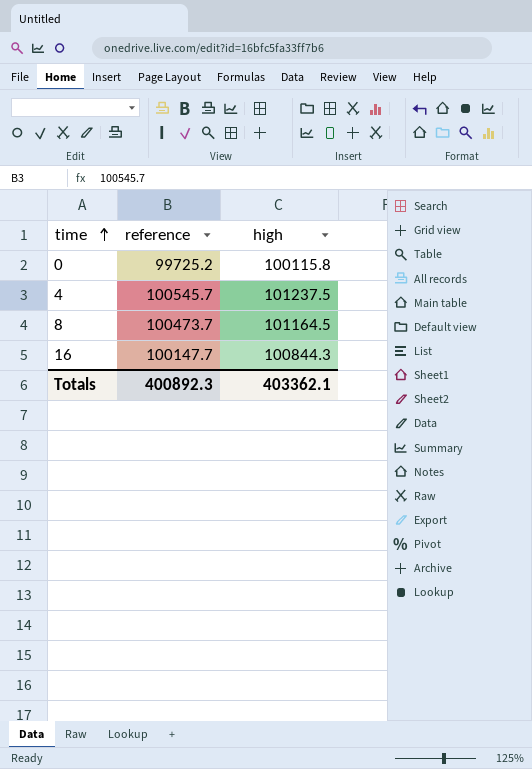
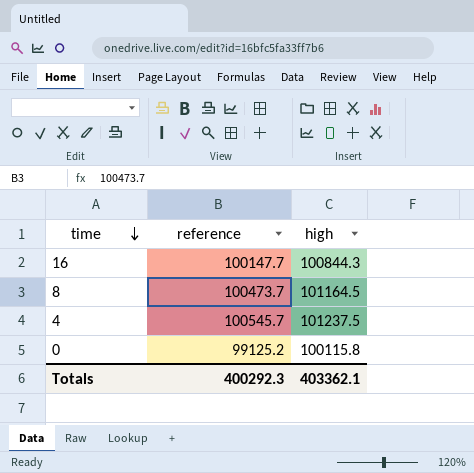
row order: time ascending -> time descending
0 | reference: 99725.2 -> 99125.2
Totals | reference: 400892.3 -> 400292.3

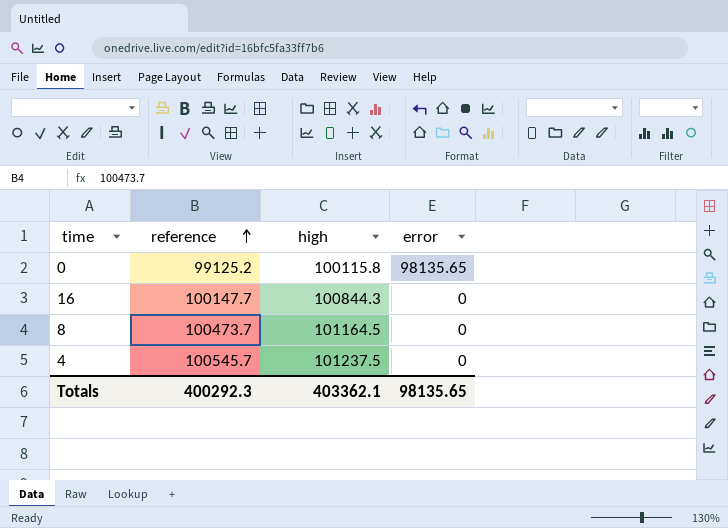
row order: time descending -> reference ascending
column error | position: none -> 4

